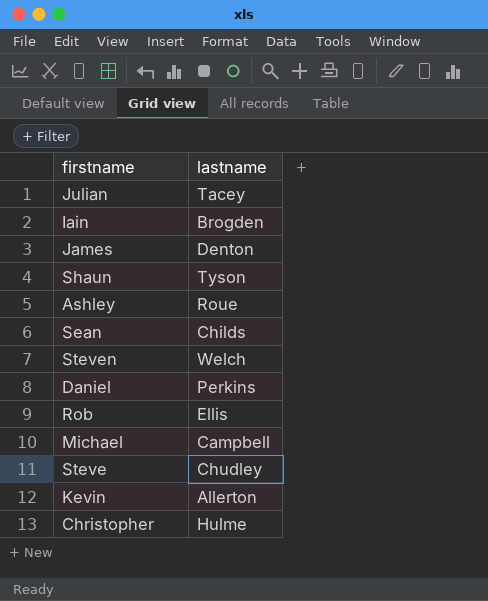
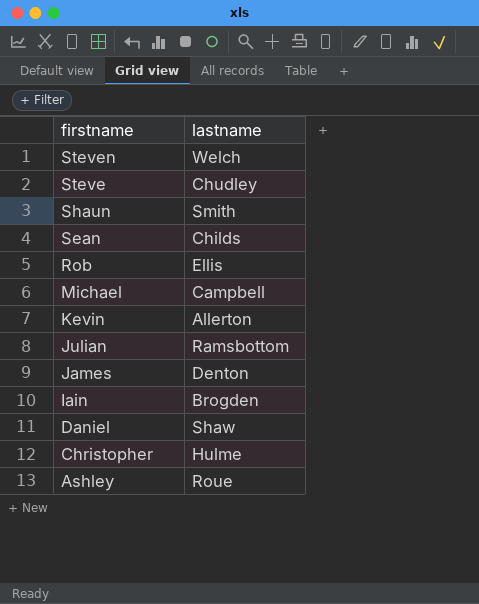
row order: none -> firstname descending
Shaun | lastname: Tyson -> Smith
Julian | lastname: Tacey -> Ramsbottom
Daniel | lastname: Perkins -> Shaw

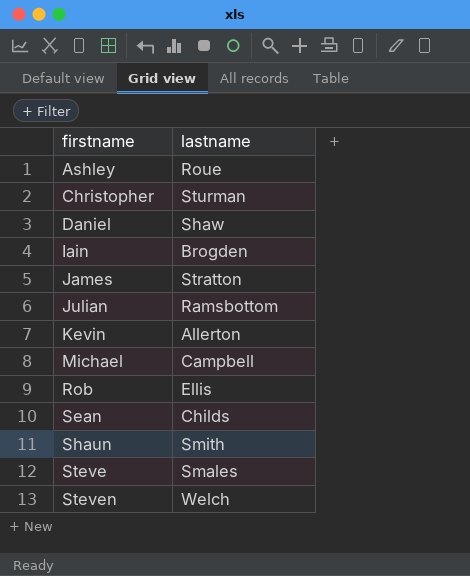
row order: firstname descending -> firstname ascending
Christopher | lastname: Hulme -> Sturman
James | lastname: Denton -> Stratton
Steve | lastname: Chudley -> Smales

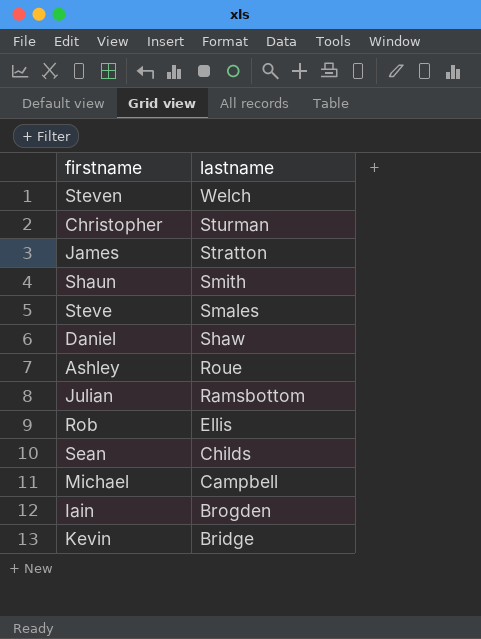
row order: firstname ascending -> lastname descending
Kevin | lastname: Allerton -> Bridge

